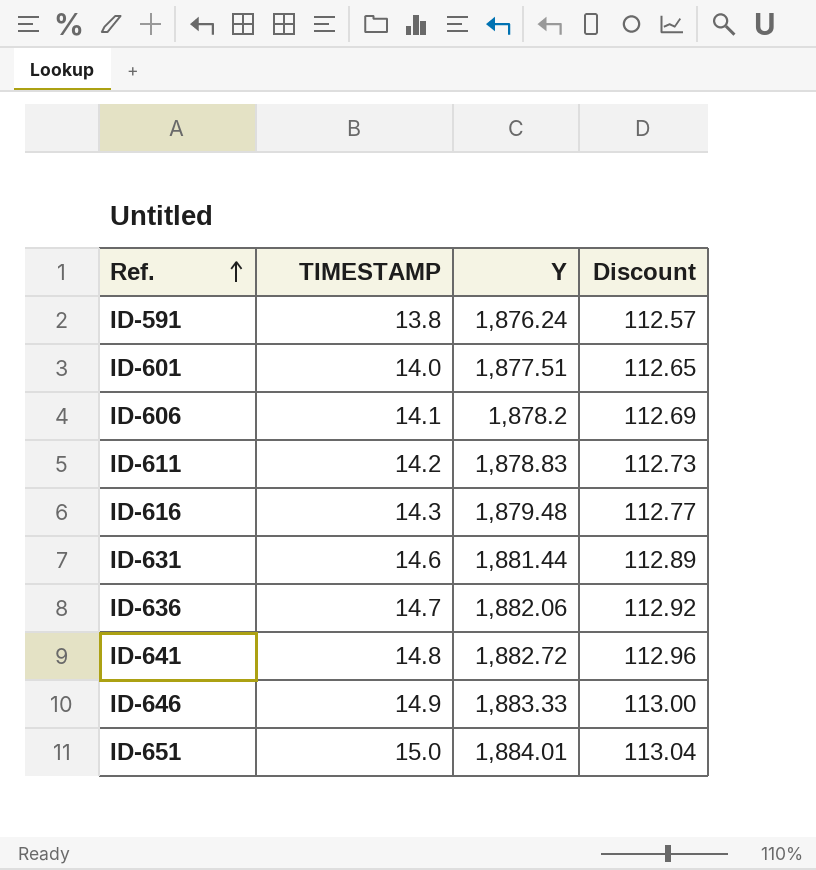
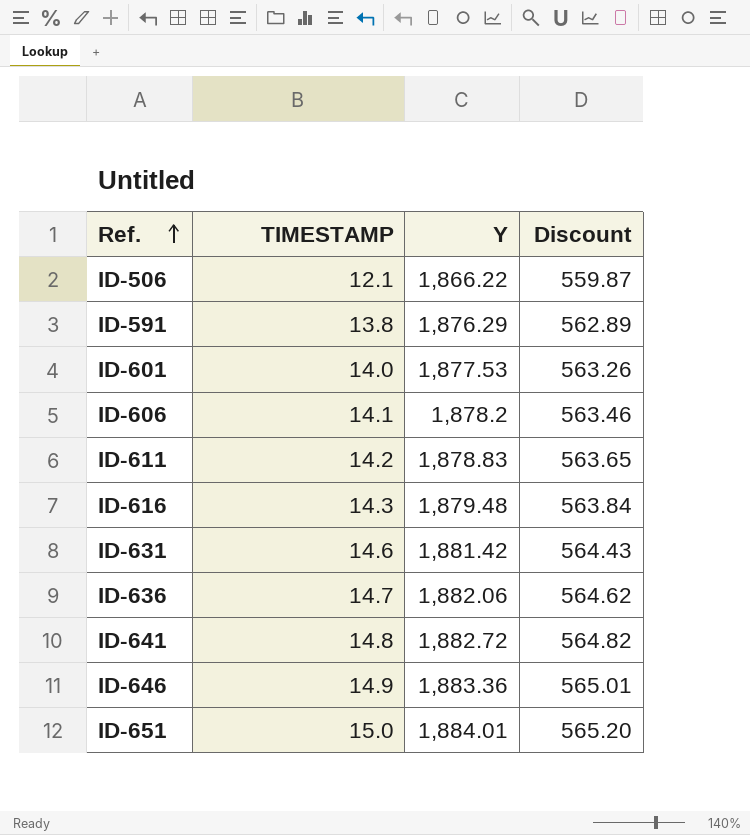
column Discount | formula: [Y] * 0.06 -> [Y] * 0.3
row ID-506: none -> 12.1 | 1,866.22 | 559.87
ID-591 | Y: 1,876.24 -> 1,876.29
ID-601 | Y: 1,877.51 -> 1,877.53
ID-631 | Y: 1,881.44 -> 1,881.42
ID-646 | Y: 1,883.33 -> 1,883.36

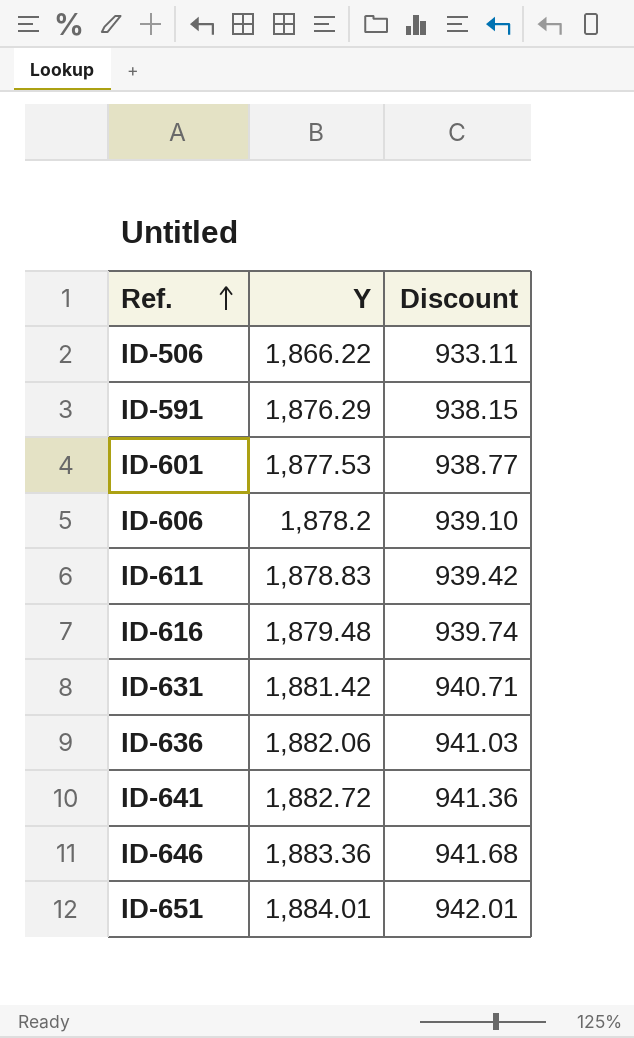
column TIMESTAMP | position: 2 -> none
column Discount | formula: [Y] * 0.3 -> [Y] * 0.5

